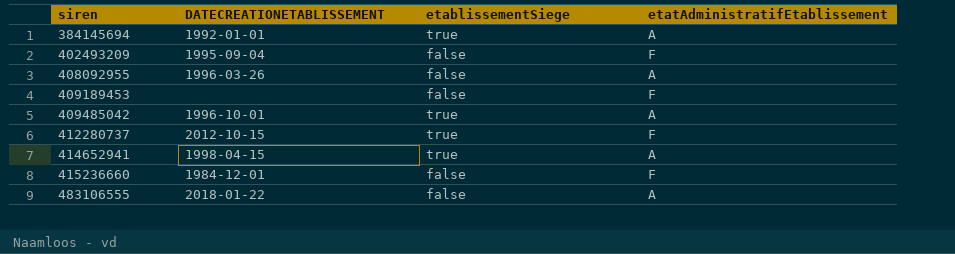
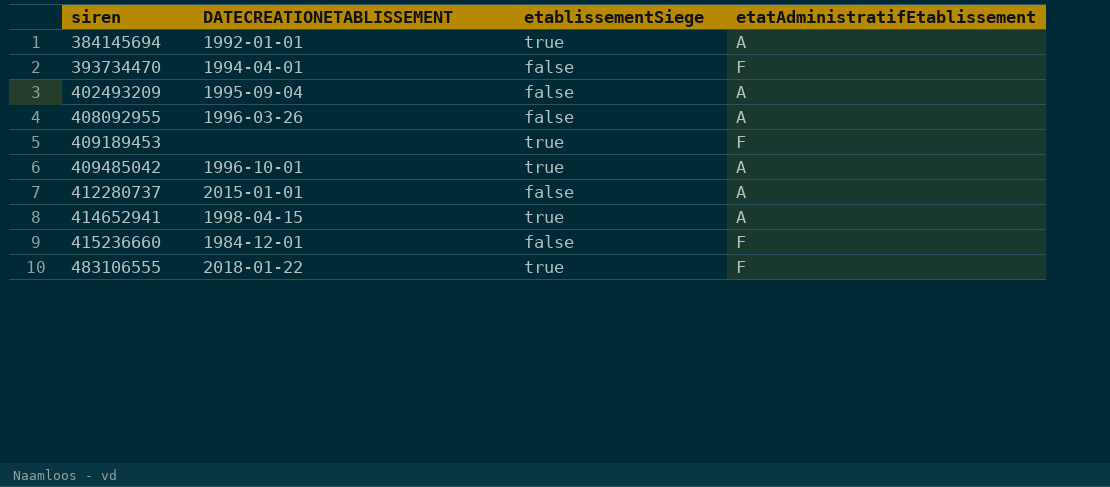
row 393734470: none -> 1994-04-01 | false | F
402493209 | etatAdministratifEtablissement: F -> A
409189453 | etablissementSiege: false -> true
412280737 | DATECREATIONETABLISSEMENT: 2012-10-15 -> 2015-01-01
412280737 | etablissementSiege: true -> false
412280737 | etatAdministratifEtablissement: F -> A
483106555 | etablissementSiege: false -> true
483106555 | etatAdministratifEtablissement: A -> F

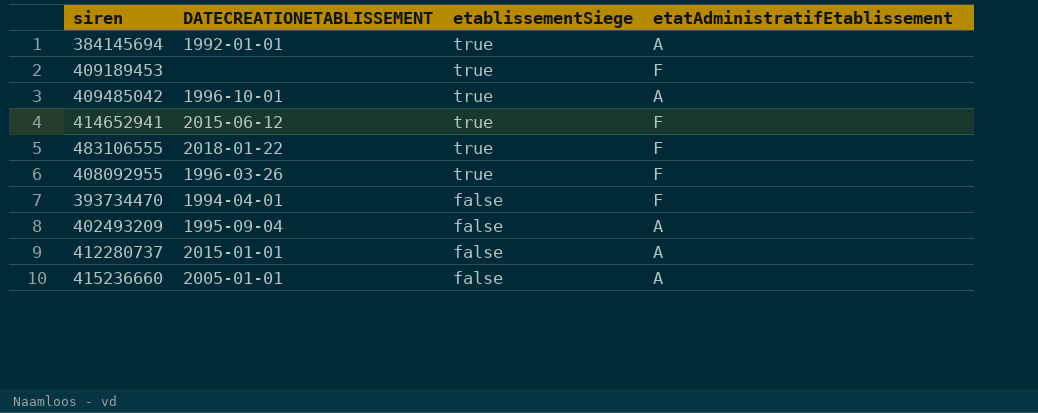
row order: siren ascending -> etablissementSiege descending
414652941 | DATECREATIONETABLISSEMENT: 1998-04-15 -> 2015-06-12
414652941 | etatAdministratifEtablissement: A -> F
408092955 | etablissementSiege: false -> true
408092955 | etatAdministratifEtablissement: A -> F
415236660 | DATECREATIONETABLISSEMENT: 1984-12-01 -> 2005-01-01
415236660 | etatAdministratifEtablissement: F -> A

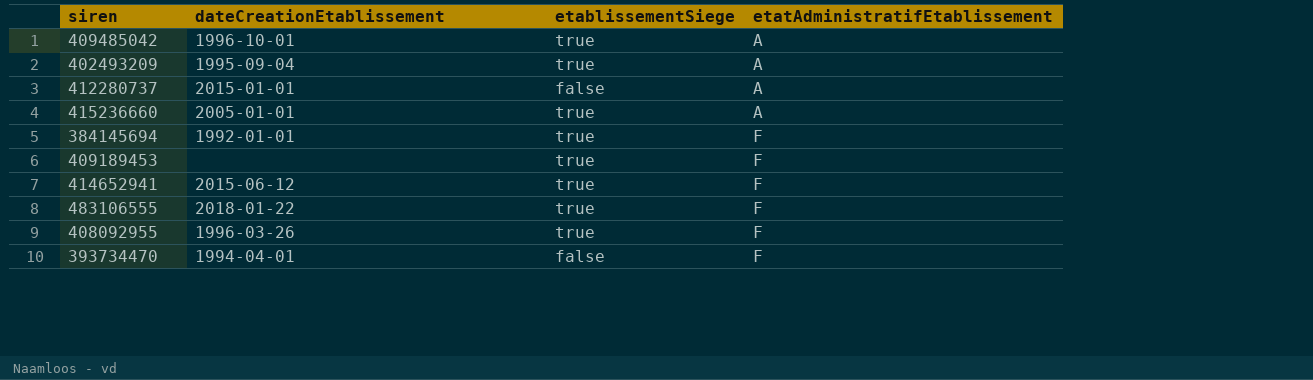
row order: etablissementSiege descending -> etatAdministratifEtablissement ascending
column name: DATECREATIONETABLISSEMENT -> dateCreationEtablissement
402493209 | etablissementSiege: false -> true
415236660 | etablissementSiege: false -> true
384145694 | etatAdministratifEtablissement: A -> F

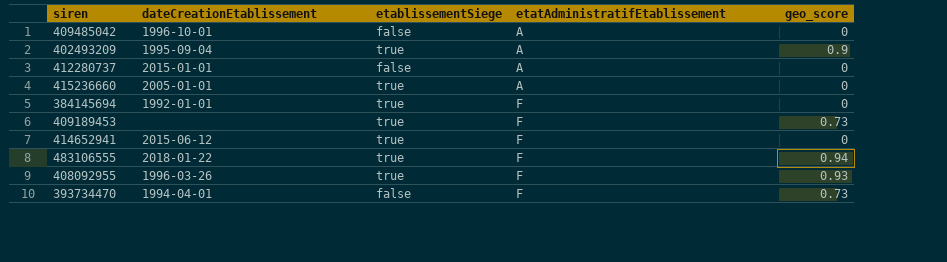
column geo_score | position: none -> 5
409485042 | etablissementSiege: true -> false

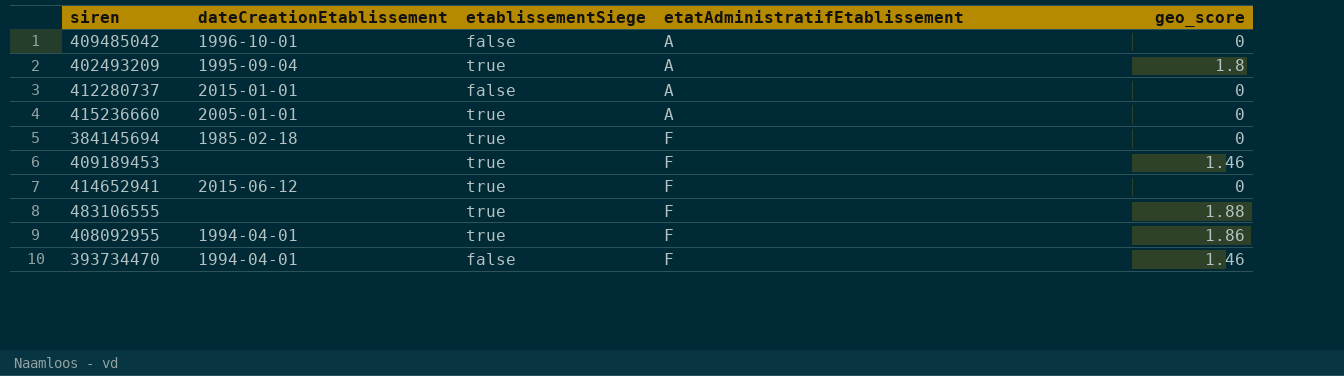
402493209 | geo_score: 0.9 -> 1.8
384145694 | dateCreationEtablissement: 1992-01-01 -> 1985-02-18
409189453 | geo_score: 0.73 -> 1.46
483106555 | dateCreationEtablissement: 2018-01-22 -> none
483106555 | geo_score: 0.94 -> 1.88
408092955 | dateCreationEtablissement: 1996-03-26 -> 1994-04-01
408092955 | geo_score: 0.93 -> 1.86
393734470 | geo_score: 0.73 -> 1.46

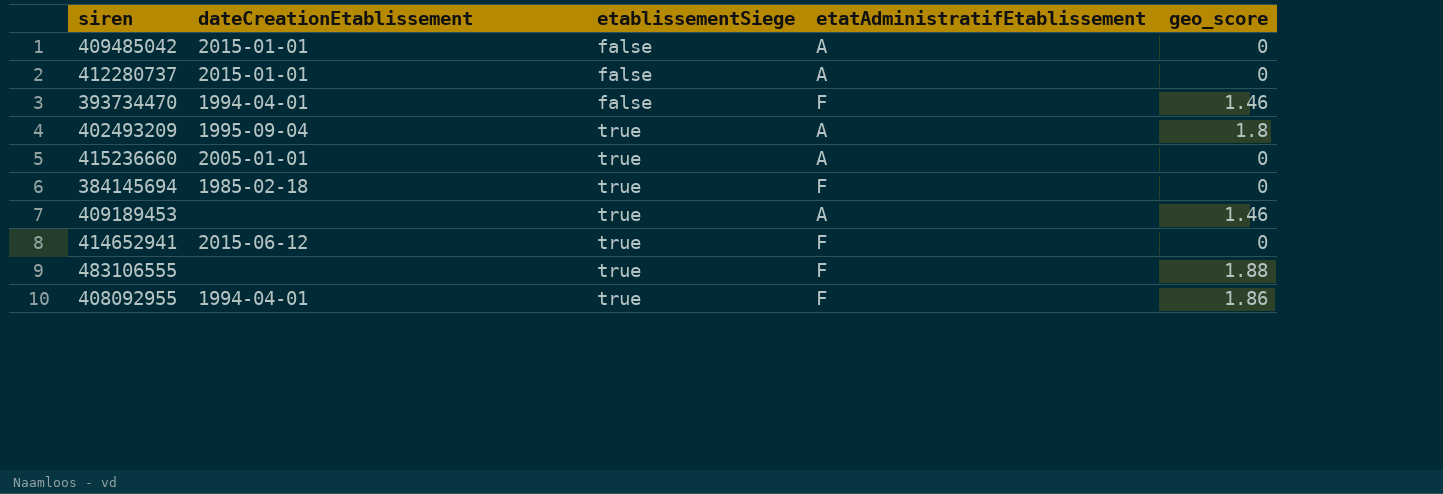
row order: etatAdministratifEtablissement ascending -> etablissementSiege ascending
409485042 | dateCreationEtablissement: 1996-10-01 -> 2015-01-01
409189453 | etatAdministratifEtablissement: F -> A

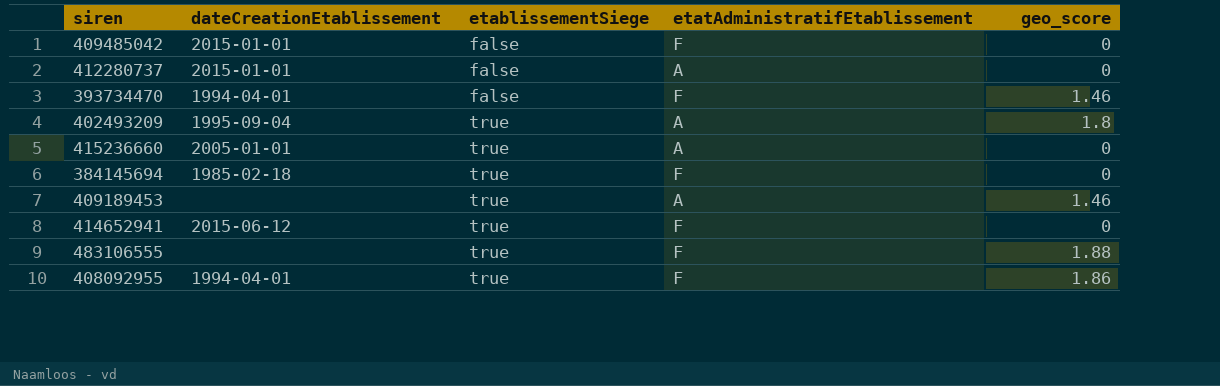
409485042 | etatAdministratifEtablissement: A -> F

